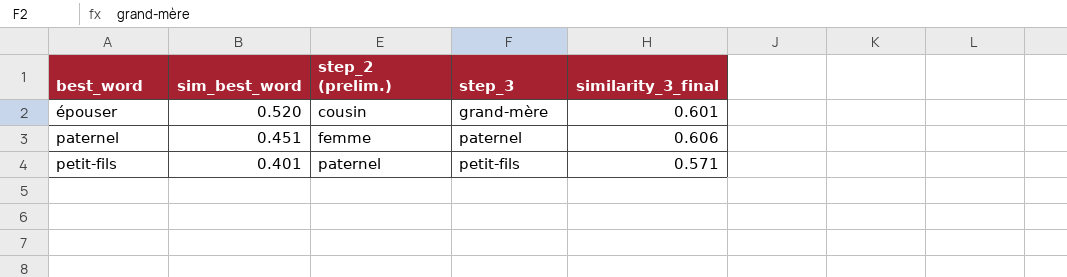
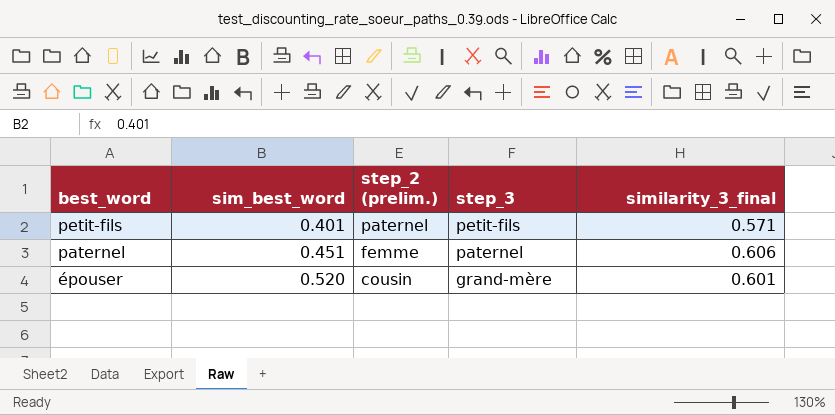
row order: best_word ascending -> best_word descending

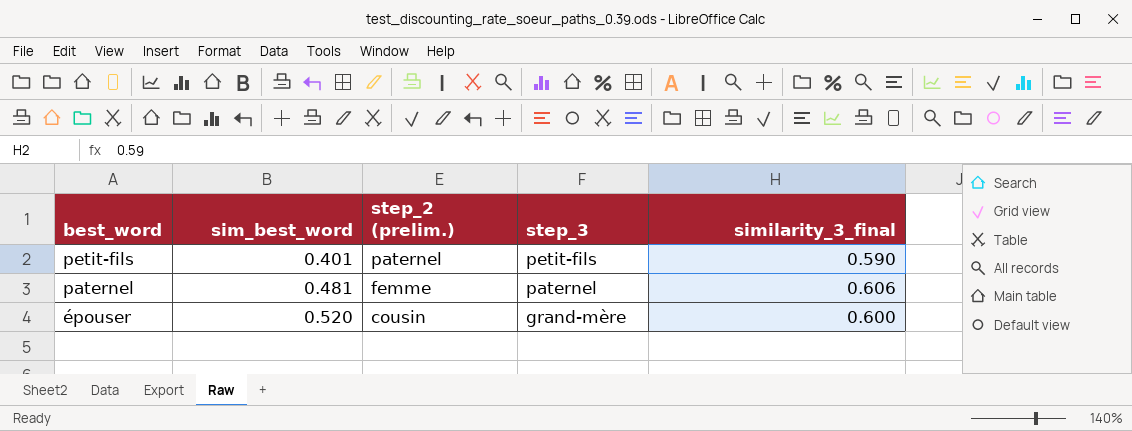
petit-fils | similarity_3_final: 0.571 -> 0.590
paternel | sim_best_word: 0.451 -> 0.481
épouser | similarity_3_final: 0.601 -> 0.600

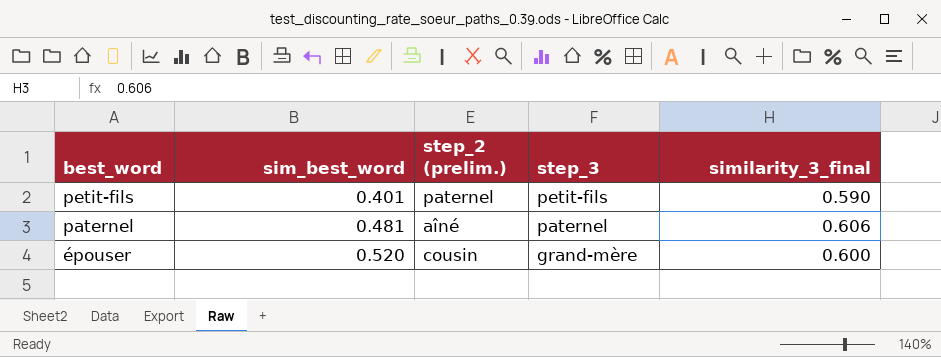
paternel | step_2 (prelim.): femme -> aîné

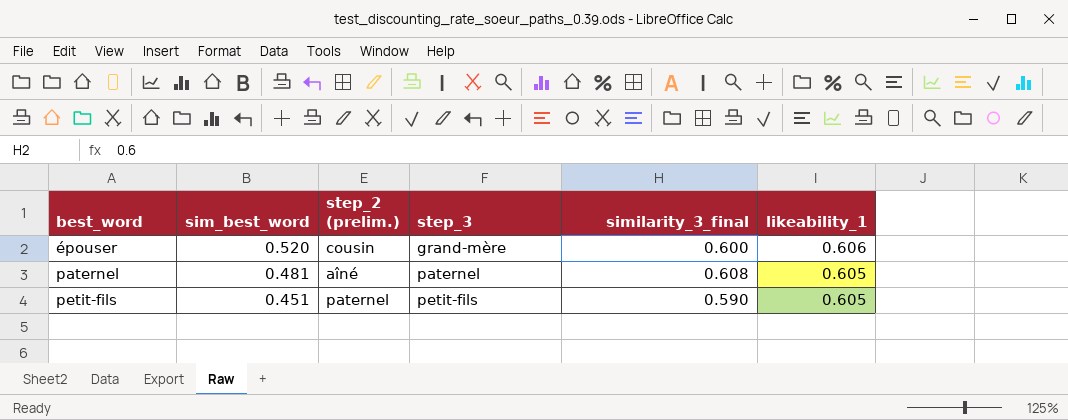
row order: best_word descending -> best_word ascending
column likeability_1 | position: none -> 6
paternel | similarity_3_final: 0.606 -> 0.608
petit-fils | sim_best_word: 0.401 -> 0.451

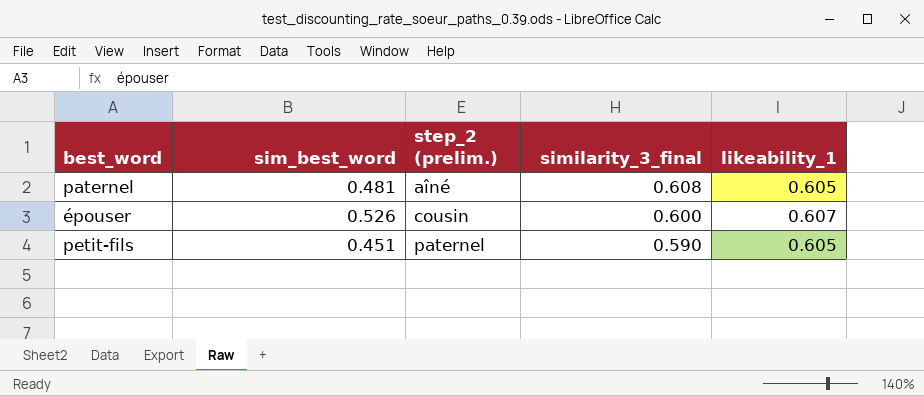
row order: best_word ascending -> step_2 (prelim.) ascending
column step_3 | position: 4 -> none
épouser | sim_best_word: 0.520 -> 0.526
épouser | likeability_1: 0.606 -> 0.607

